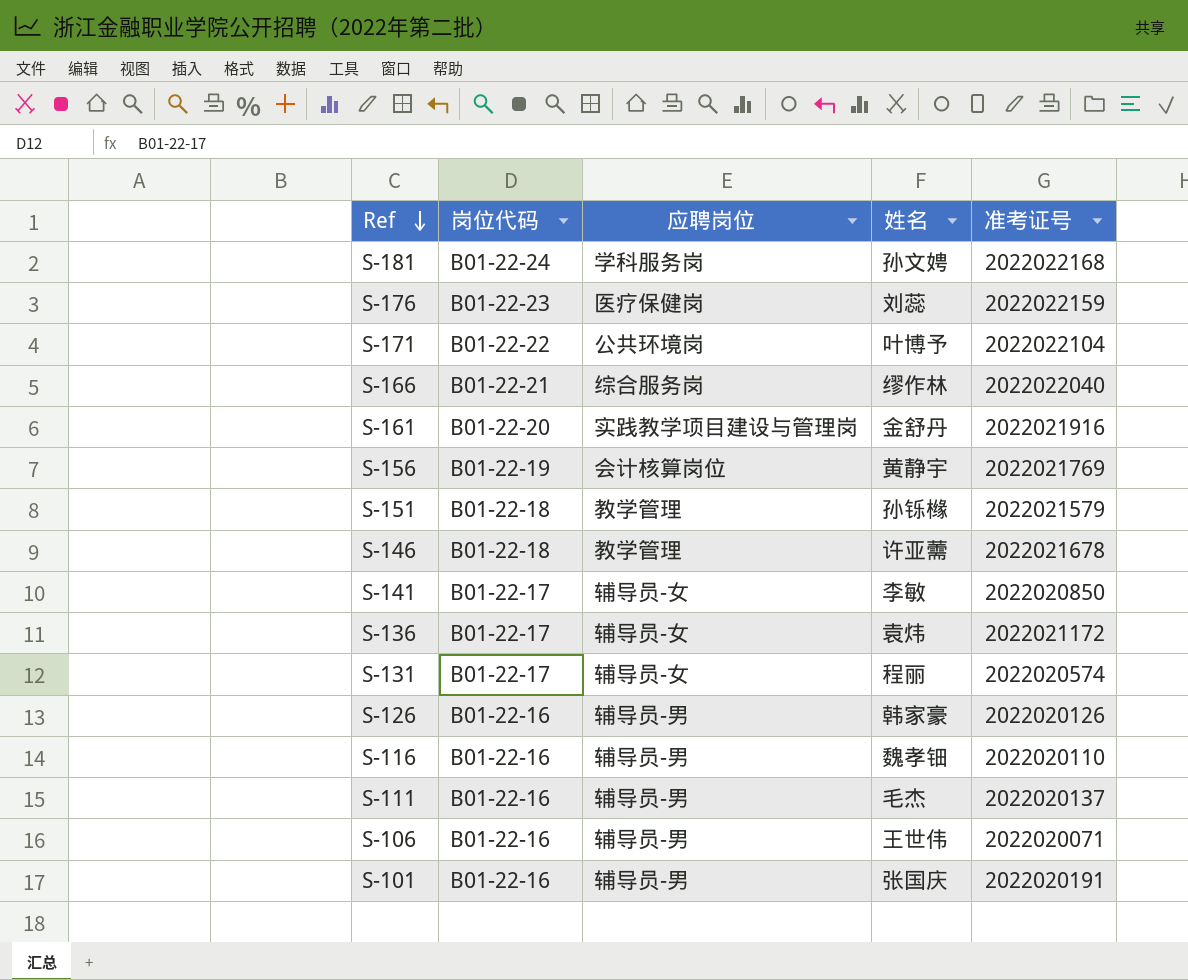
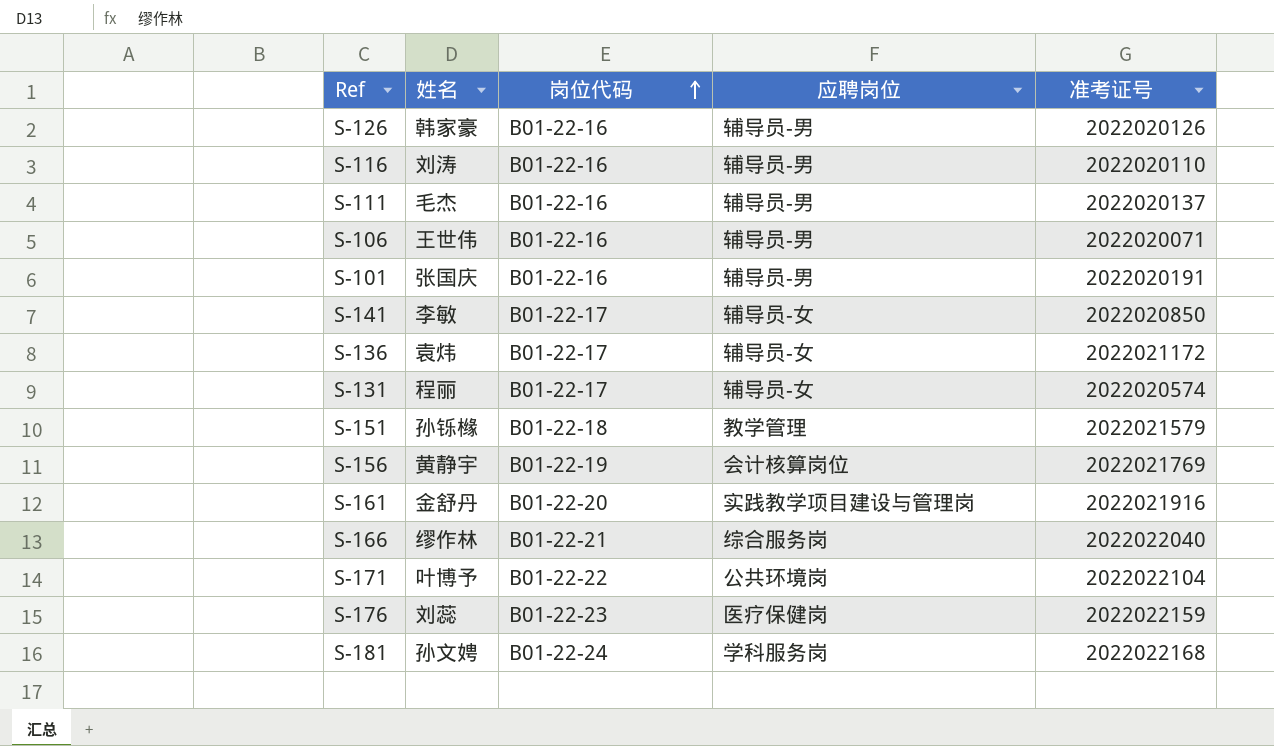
row order: Ref descending -> 岗位代码 ascending
column 姓名 | position: 4 -> 2
row S-146: B01-22-18 | 教学管理 | 许亚薷 | 2022021678 -> none
S-116 | 姓名: 魏孝钿 -> 刘涛

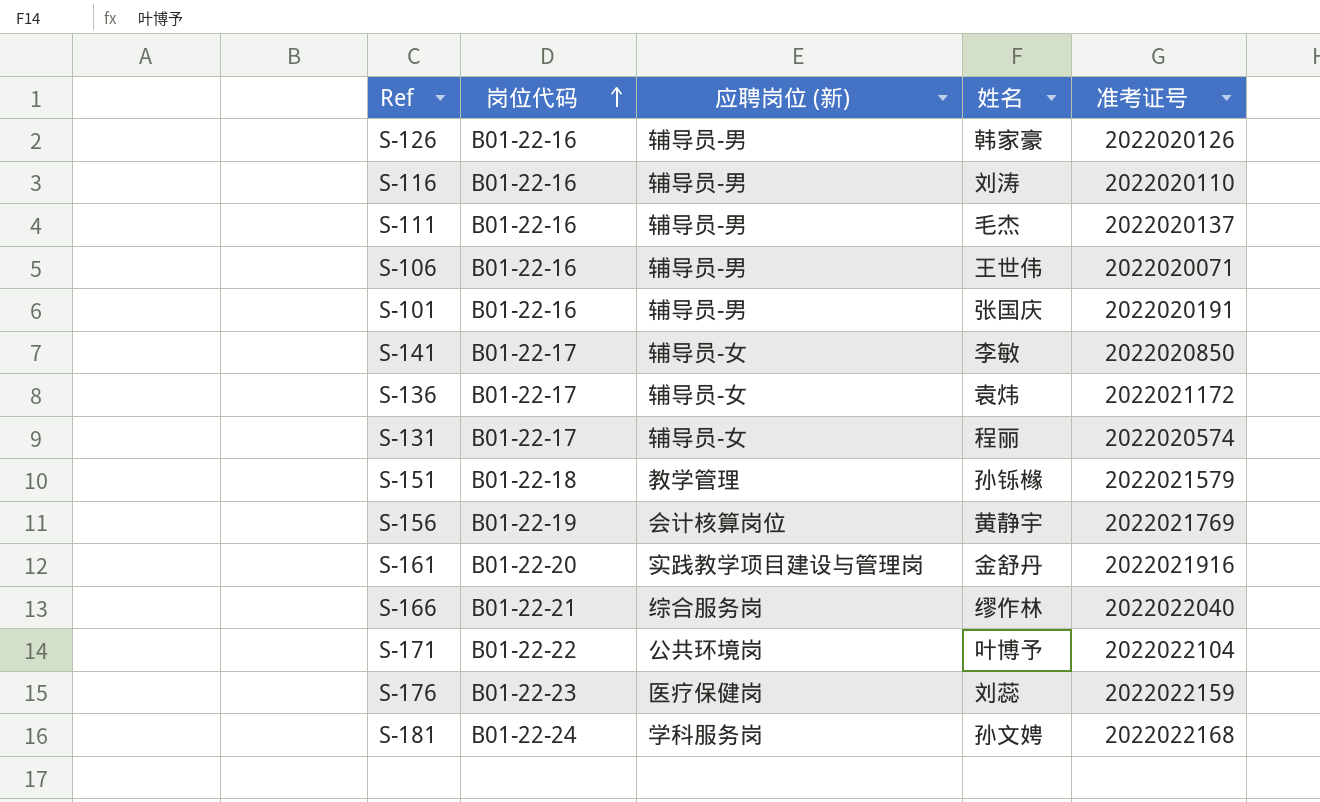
column name: 应聘岗位 -> 应聘岗位 (新)
column 姓名 | position: 2 -> 4

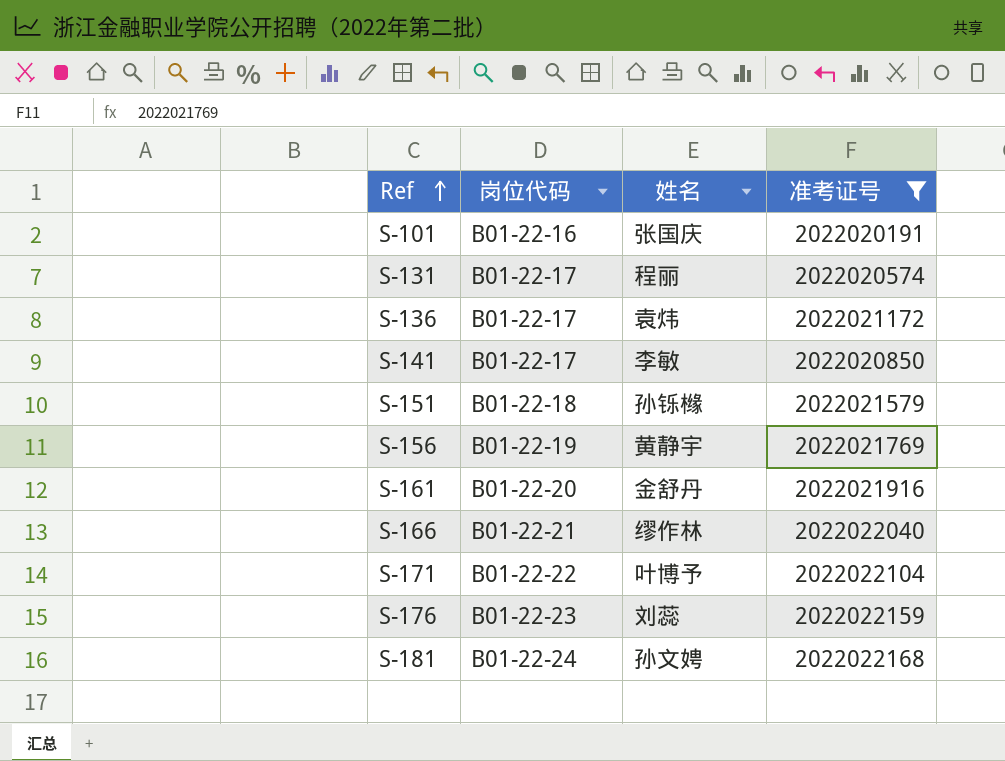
filter: none -> 准考证号 >= 2022020191
row order: 岗位代码 ascending -> Ref ascending
column 应聘岗位 (新) | position: 3 -> none

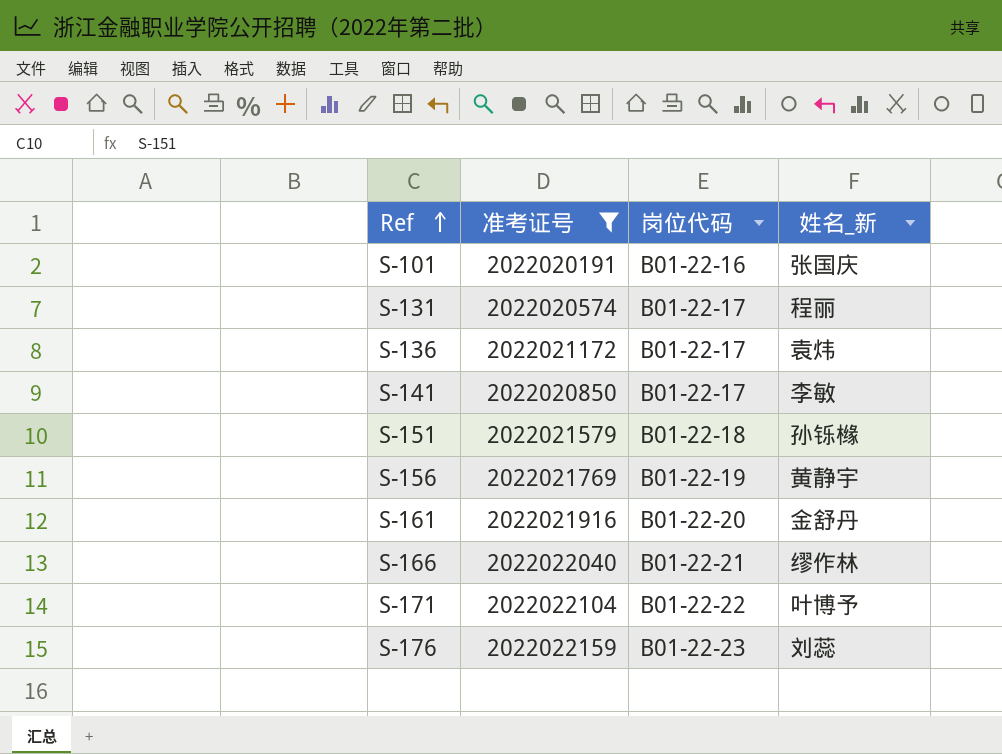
column 准考证号 | position: 4 -> 2
column name: 姓名 -> 姓名_新
row S-181: B01-22-24 | 孙文娉 | 2022022168 -> none

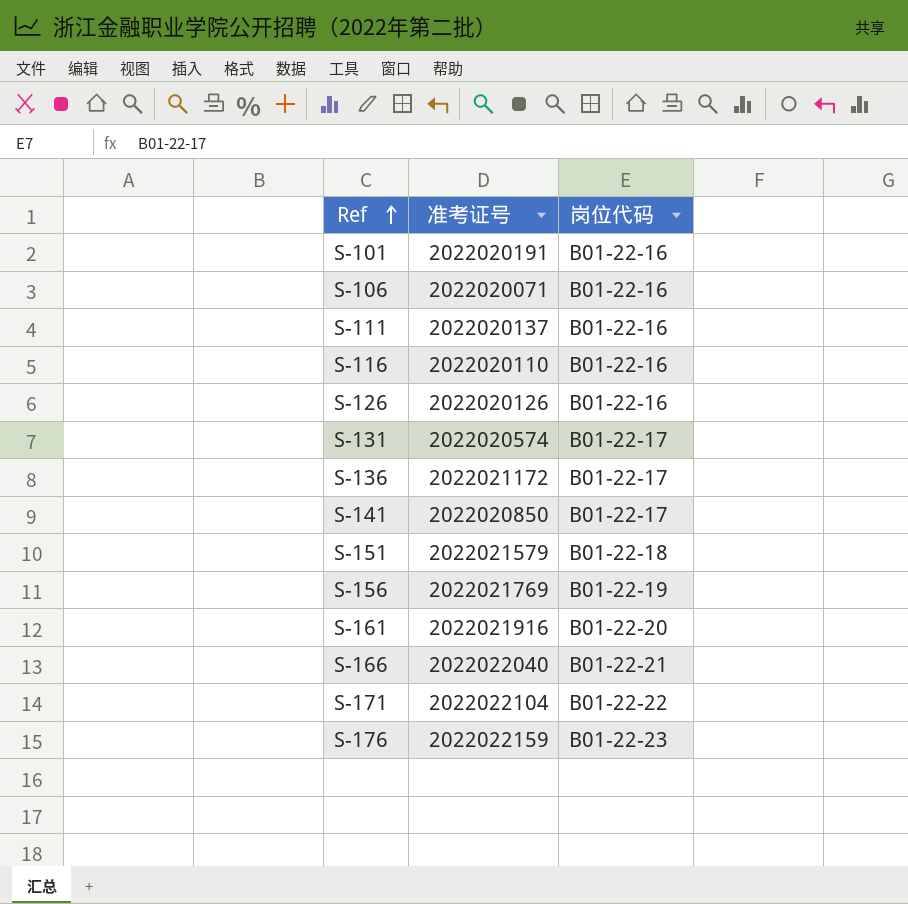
filter: 准考证号 >= 2022020191 -> none
column 姓名_新 | position: 4 -> none

